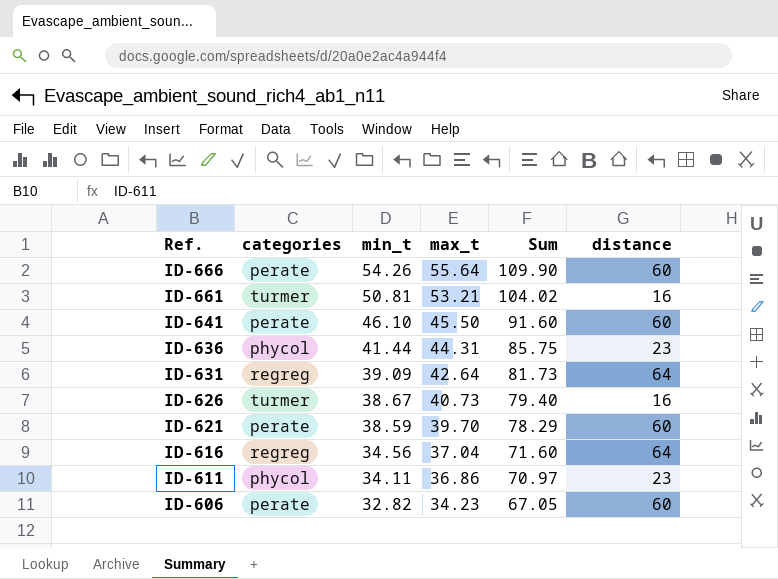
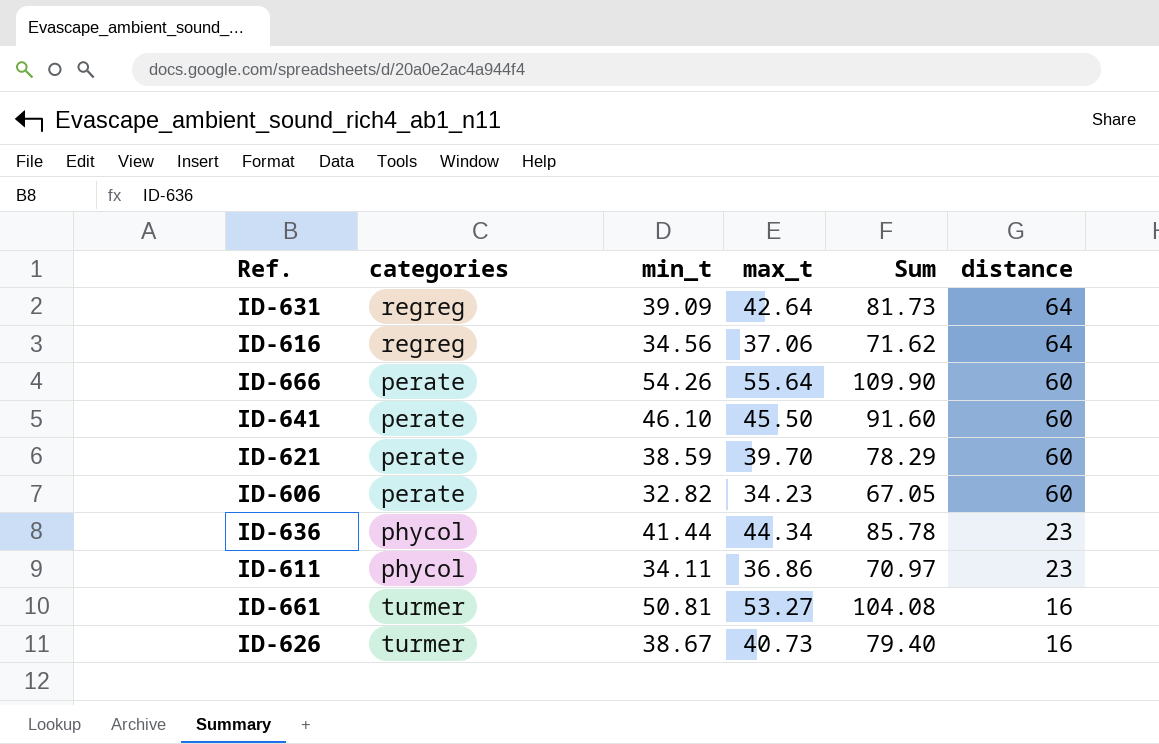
row order: Ref. descending -> distance descending
ID-616 | max_t: 37.04 -> 37.06
ID-616 | Sum: 71.60 -> 71.62
ID-636 | max_t: 44.31 -> 44.34
ID-636 | Sum: 85.75 -> 85.78
ID-661 | max_t: 53.21 -> 53.27
ID-661 | Sum: 104.02 -> 104.08

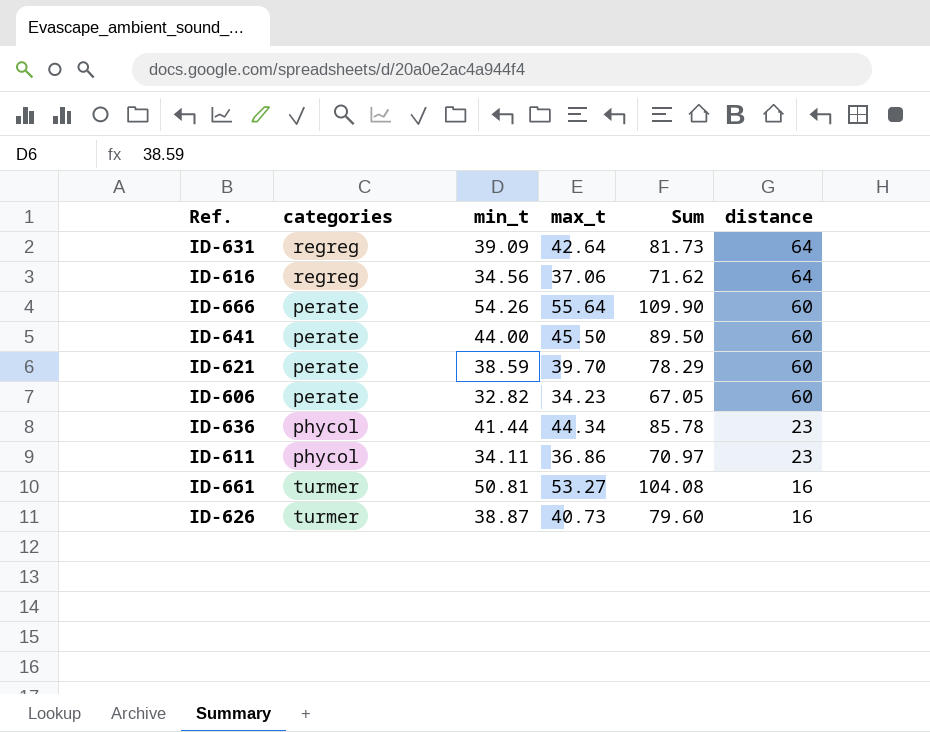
ID-641 | min_t: 46.10 -> 44.00
ID-641 | Sum: 91.60 -> 89.50
ID-626 | min_t: 38.67 -> 38.87
ID-626 | Sum: 79.40 -> 79.60

